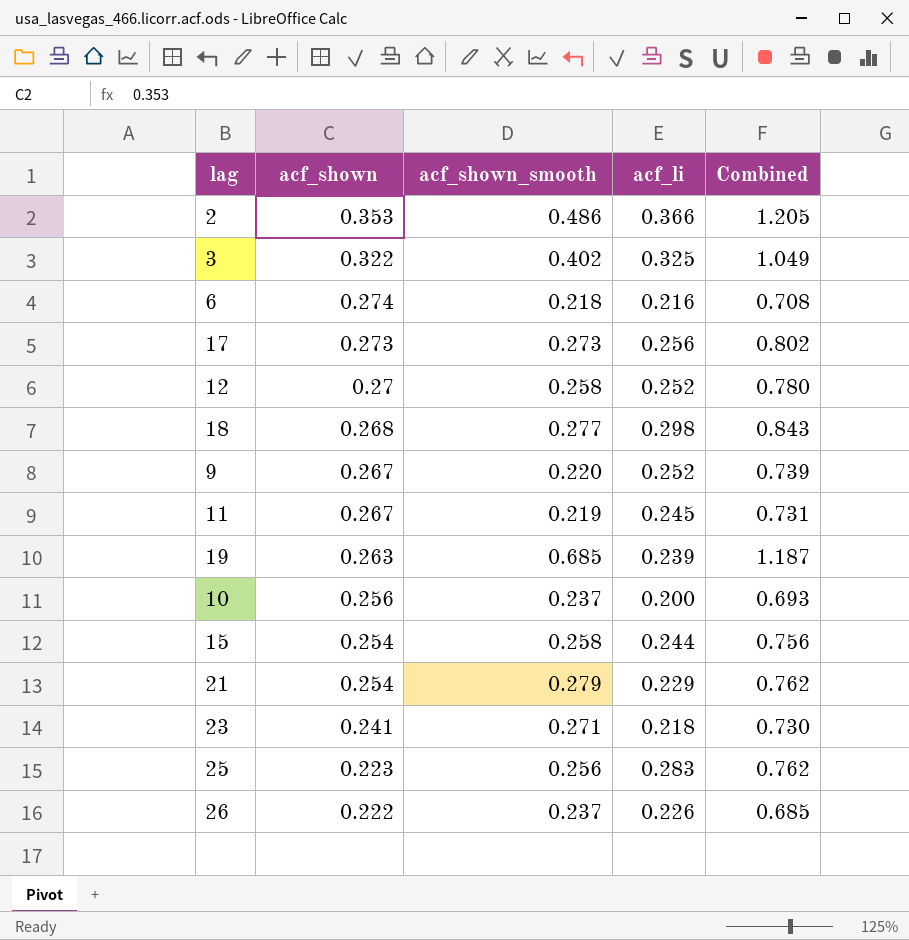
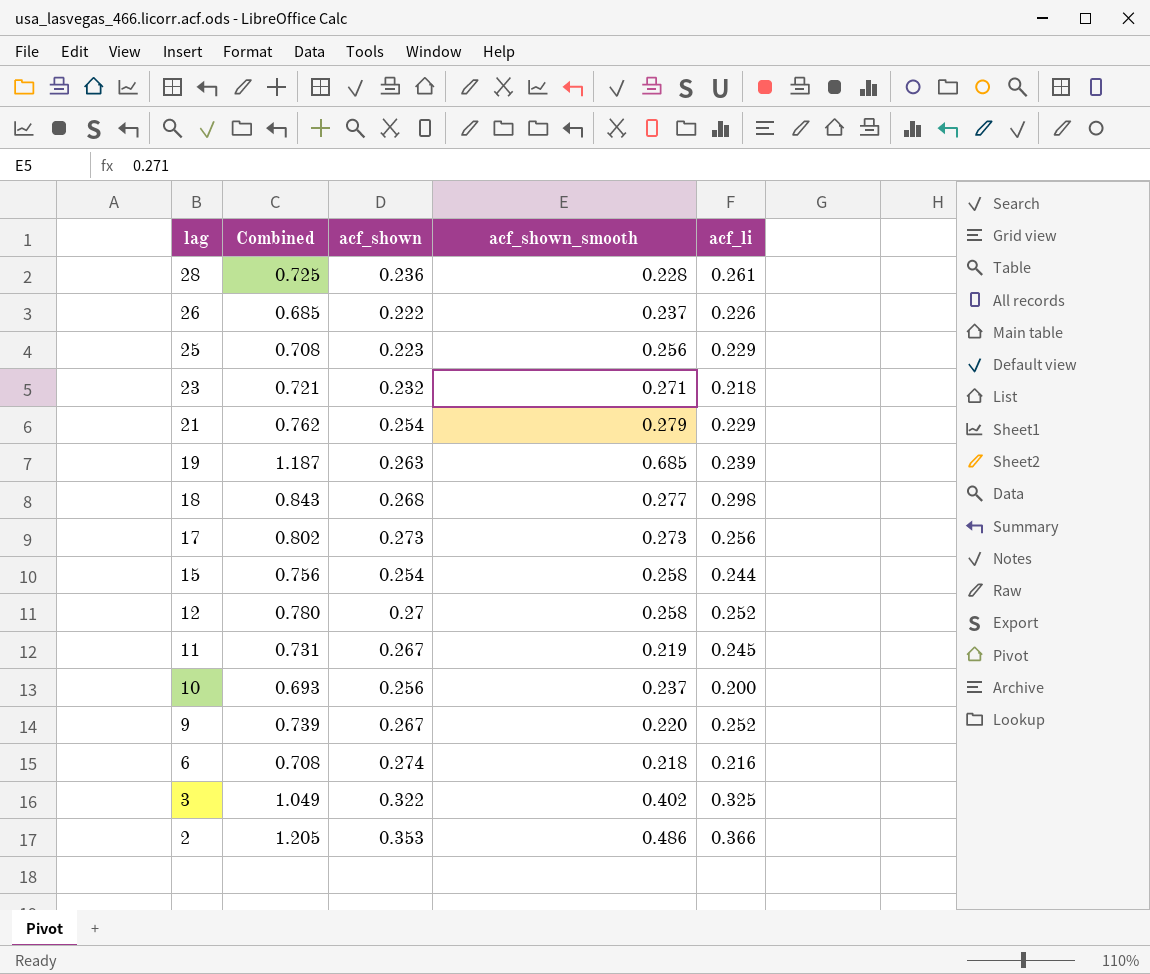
row order: acf_shown descending -> lag descending
column Combined | position: 5 -> 2
row 28: none -> 0.725 | 0.236 | 0.228 | 0.261
25 | Combined: 0.762 -> 0.708
25 | acf_li: 0.283 -> 0.229
23 | Combined: 0.730 -> 0.721
23 | acf_shown: 0.241 -> 0.232

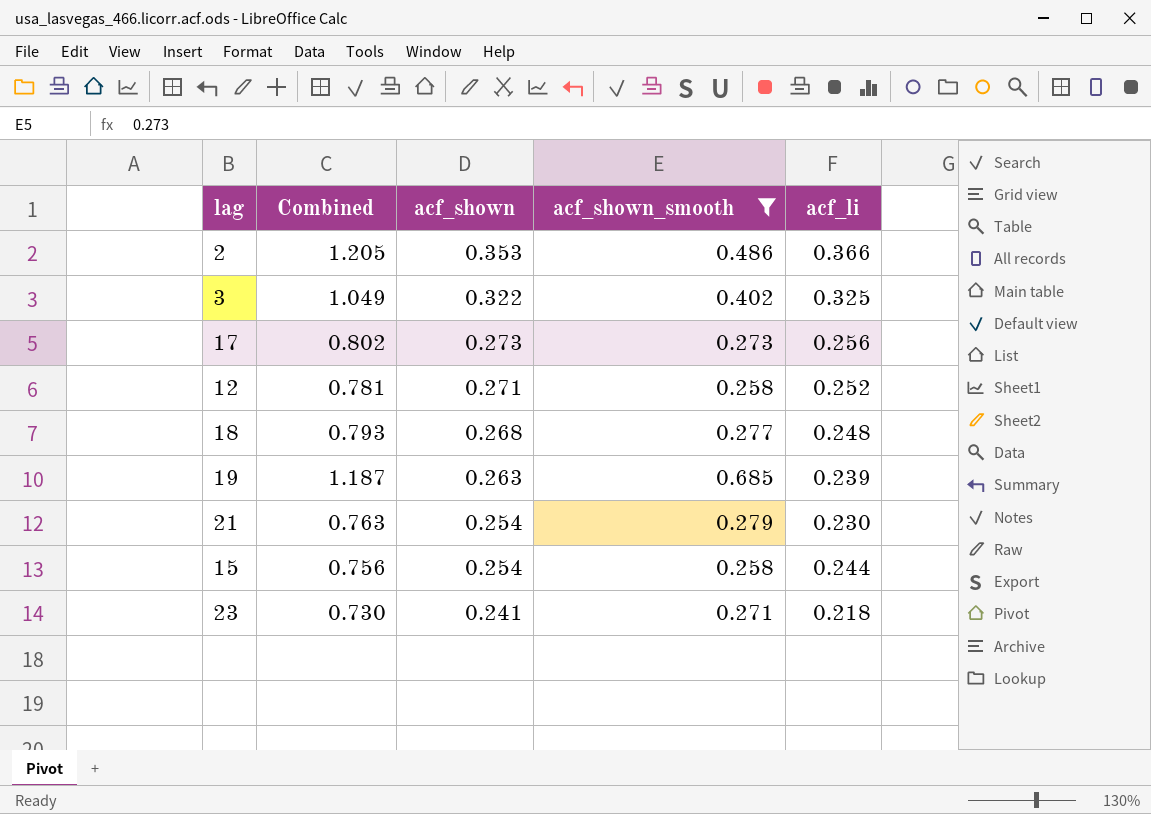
filter: none -> acf_shown_smooth >= 0.258
row order: lag descending -> acf_shown descending
12 | Combined: 0.780 -> 0.781
12 | acf_shown: 0.27 -> 0.271
18 | Combined: 0.843 -> 0.793
18 | acf_li: 0.298 -> 0.248
21 | Combined: 0.762 -> 0.763
21 | acf_li: 0.229 -> 0.230
23 | Combined: 0.721 -> 0.730
23 | acf_shown: 0.232 -> 0.241

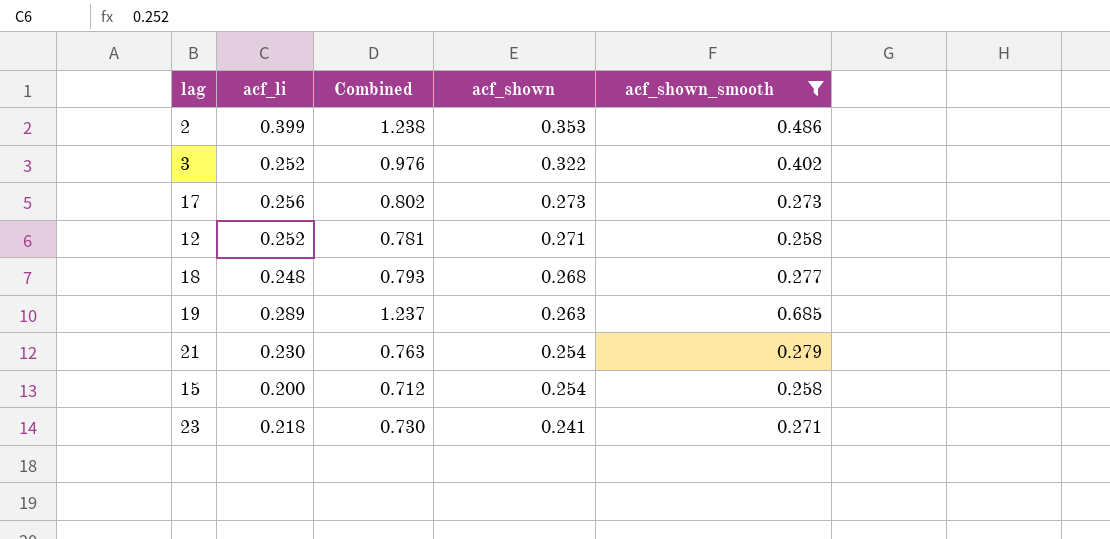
column acf_li | position: 5 -> 2
2 | acf_li: 0.366 -> 0.399
2 | Combined: 1.205 -> 1.238
3 | acf_li: 0.325 -> 0.252
3 | Combined: 1.049 -> 0.976
19 | acf_li: 0.239 -> 0.289
19 | Combined: 1.187 -> 1.237
15 | acf_li: 0.244 -> 0.200
15 | Combined: 0.756 -> 0.712

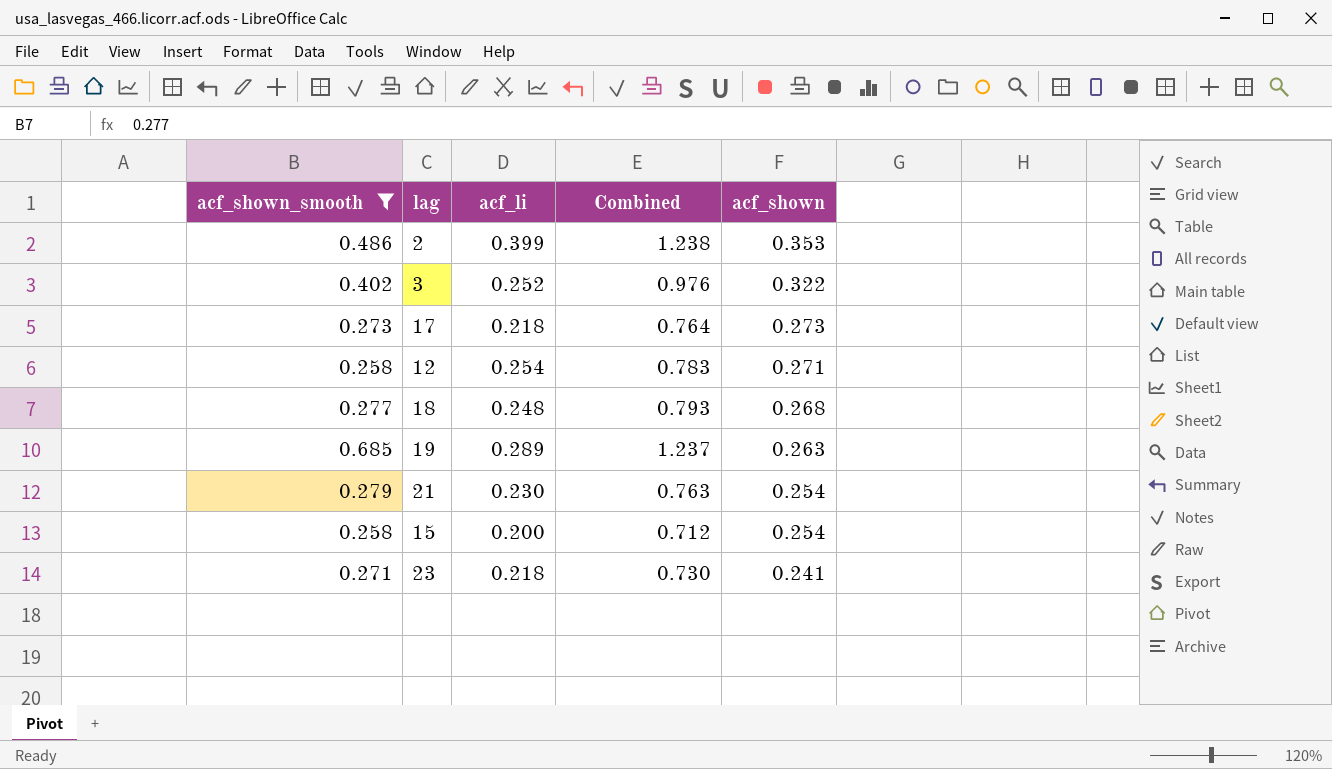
column acf_shown_smooth | position: 5 -> 1
17 | acf_li: 0.256 -> 0.218
17 | Combined: 0.802 -> 0.764
12 | acf_li: 0.252 -> 0.254
12 | Combined: 0.781 -> 0.783

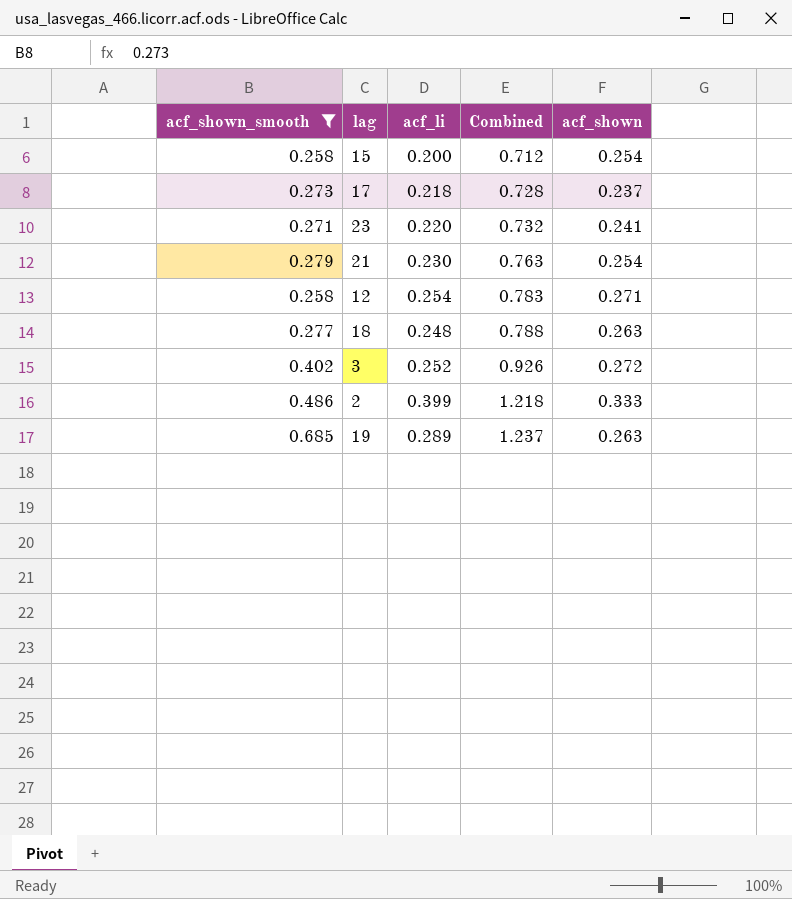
row order: acf_shown descending -> Combined ascending
17 | Combined: 0.764 -> 0.728
17 | acf_shown: 0.273 -> 0.237
23 | acf_li: 0.218 -> 0.220
23 | Combined: 0.730 -> 0.732
18 | Combined: 0.793 -> 0.788
18 | acf_shown: 0.268 -> 0.263
3 | Combined: 0.976 -> 0.926
3 | acf_shown: 0.322 -> 0.272
2 | Combined: 1.238 -> 1.218
2 | acf_shown: 0.353 -> 0.333

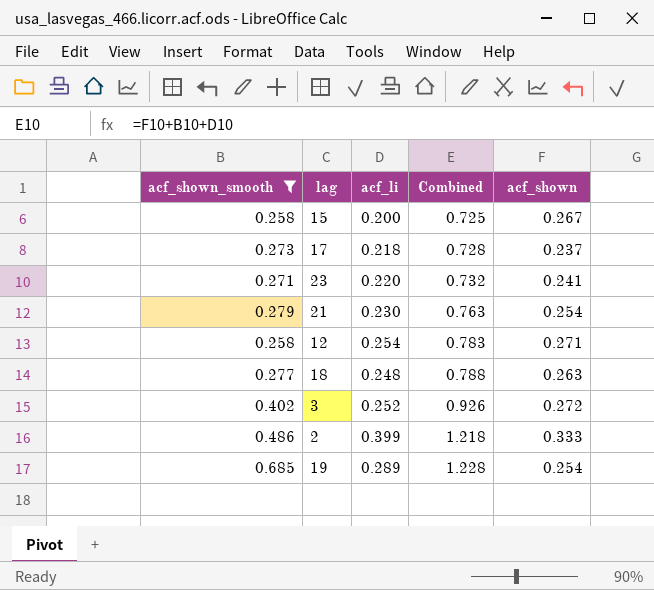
15 | Combined: 0.712 -> 0.725
15 | acf_shown: 0.254 -> 0.267
19 | Combined: 1.237 -> 1.228
19 | acf_shown: 0.263 -> 0.254

